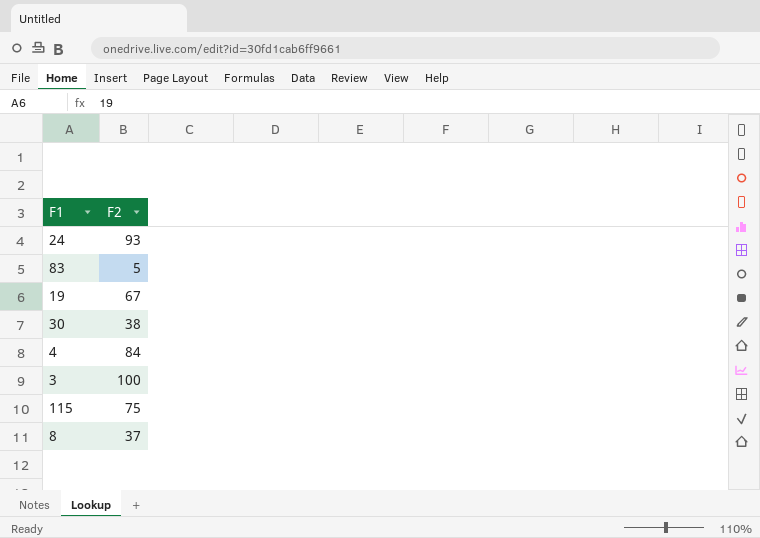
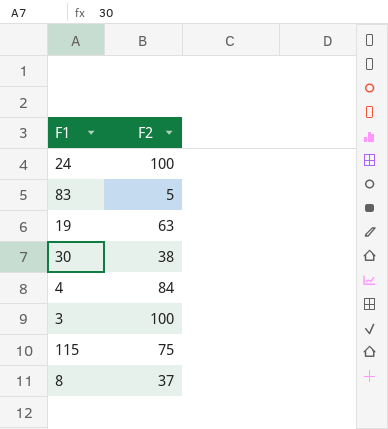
24 | F2: 93 -> 100
19 | F2: 67 -> 63

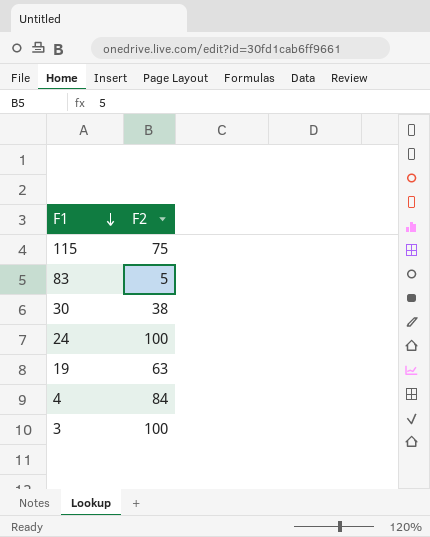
row order: none -> F1 descending
row 8: 37 -> none

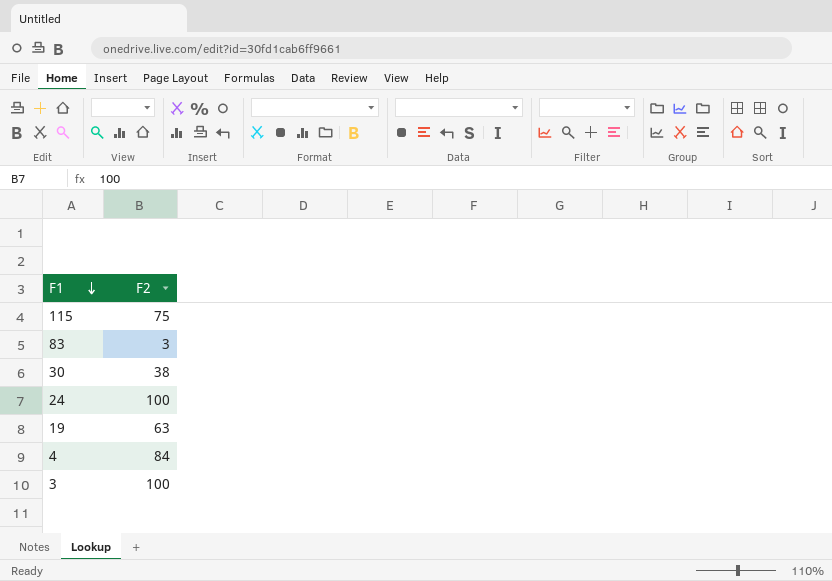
83 | F2: 5 -> 3

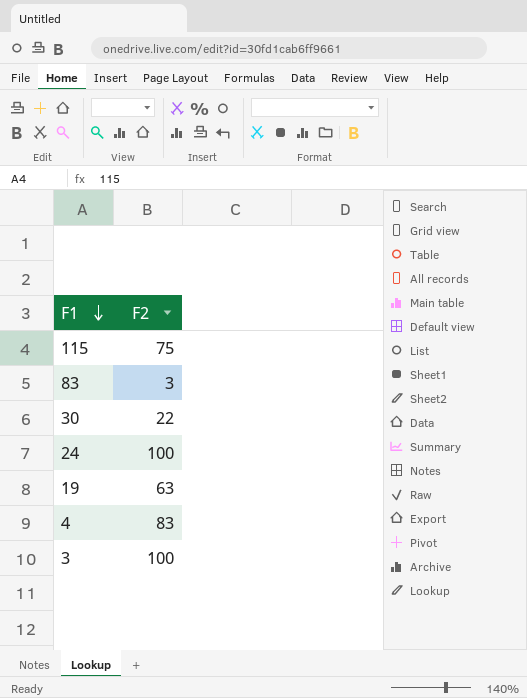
30 | F2: 38 -> 22
4 | F2: 84 -> 83

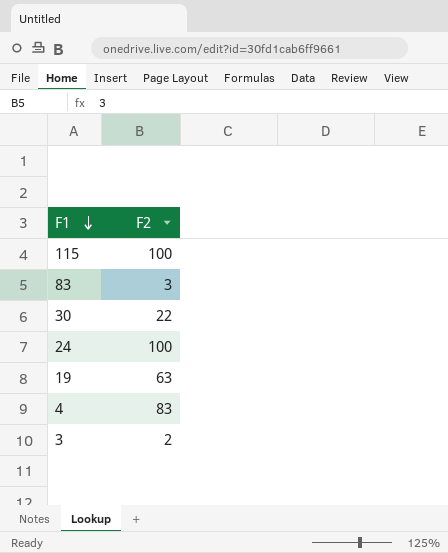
115 | F2: 75 -> 100
3 | F2: 100 -> 2

